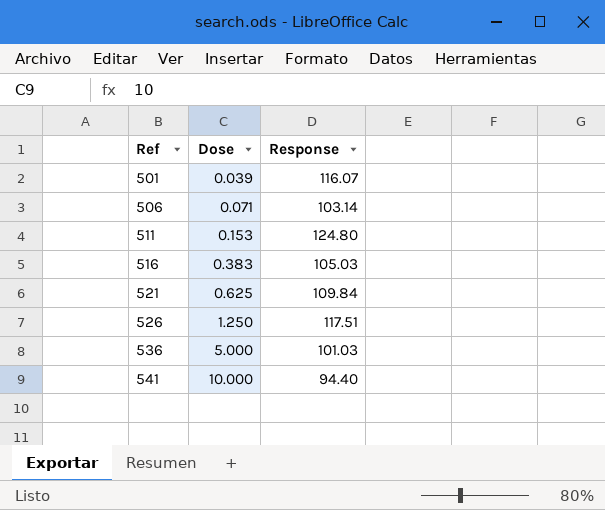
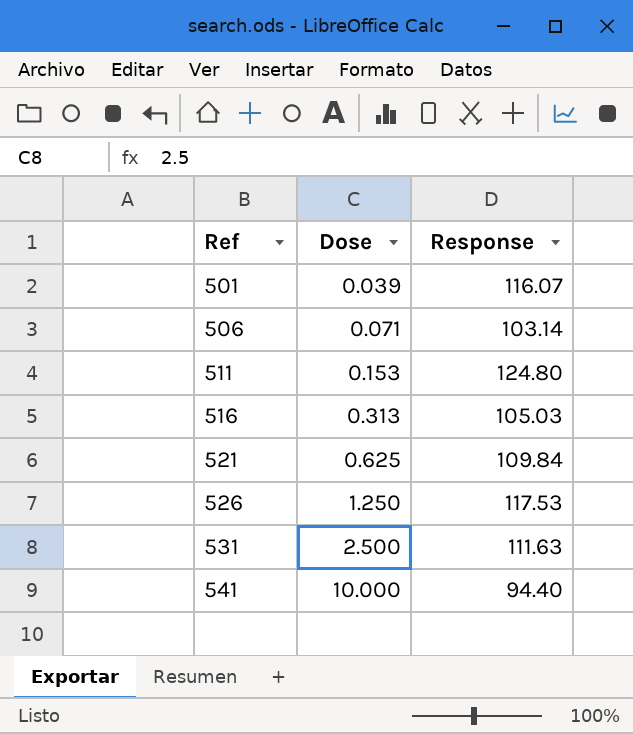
row 536: 5.000 | 101.03 -> none
516 | Dose: 0.383 -> 0.313
526 | Response: 117.51 -> 117.53
row 531: none -> 2.500 | 111.63

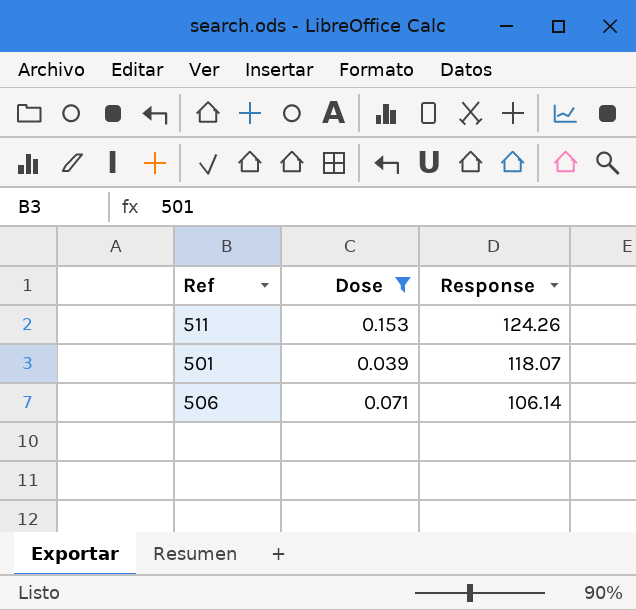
filter: none -> Dose <= 0.153
row order: Ref ascending -> Response descending
511 | Response: 124.80 -> 124.26
501 | Response: 116.07 -> 118.07
506 | Response: 103.14 -> 106.14

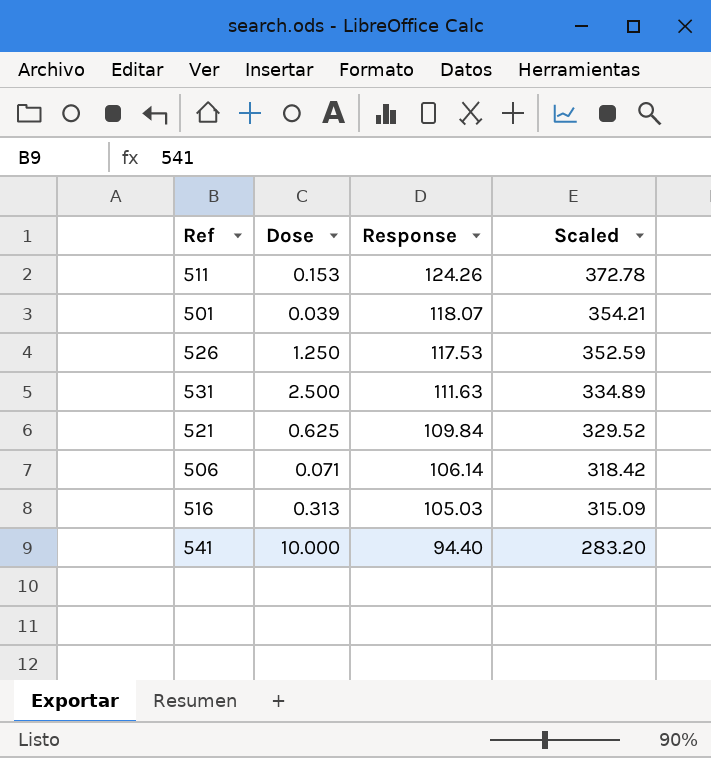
filter: Dose <= 0.153 -> none
column Scaled | formula: none -> [Response] * 3

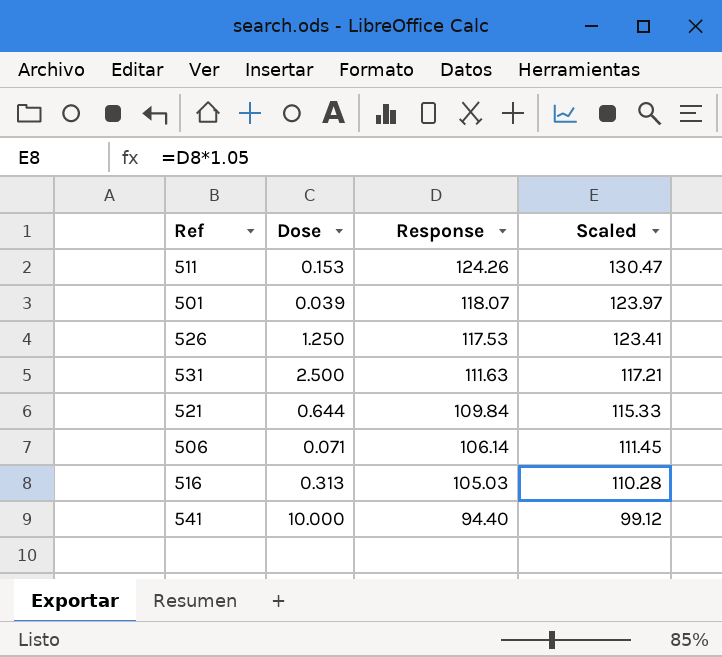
column Scaled | formula: [Response] * 3 -> [Response] * 1.05
521 | Dose: 0.625 -> 0.644

